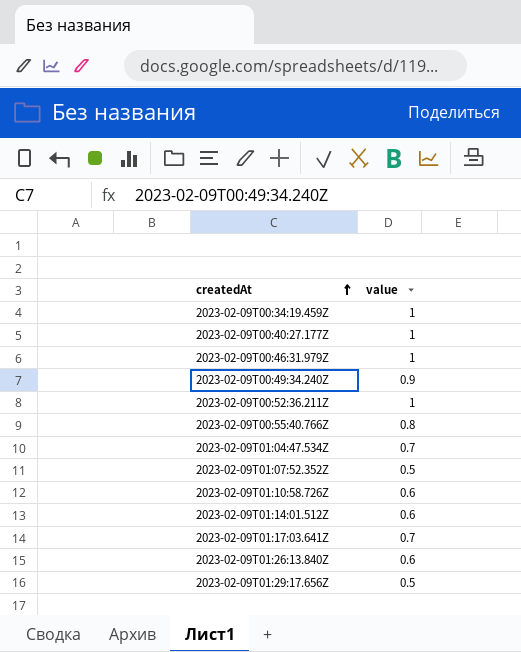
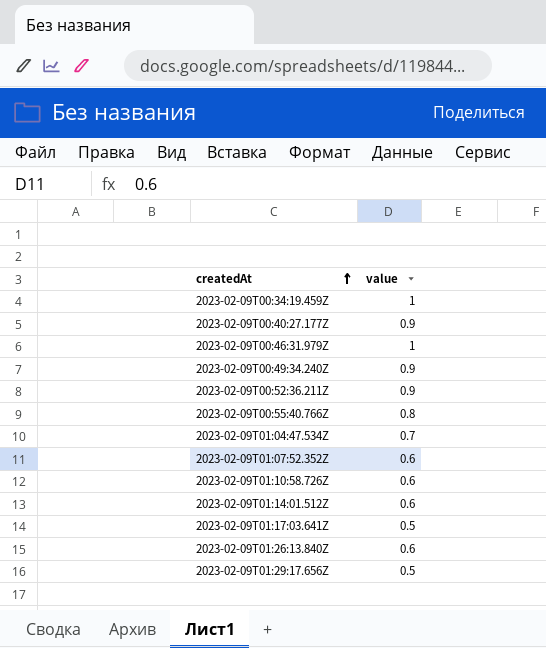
2023-02-09T00:40:27.177Z | value: 1 -> 0.9
2023-02-09T00:52:36.211Z | value: 1 -> 0.9
2023-02-09T01:07:52.352Z | value: 0.5 -> 0.6
2023-02-09T01:17:03.641Z | value: 0.7 -> 0.5

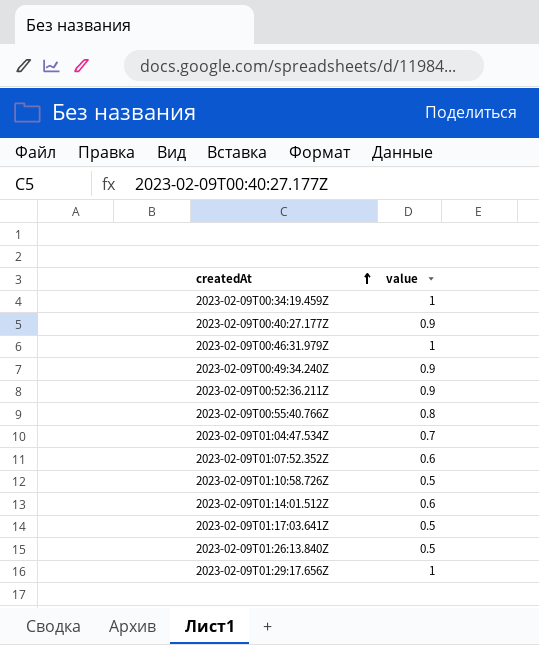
2023-02-09T01:10:58.726Z | value: 0.6 -> 0.5
2023-02-09T01:26:13.840Z | value: 0.6 -> 0.5
2023-02-09T01:29:17.656Z | value: 0.5 -> 1

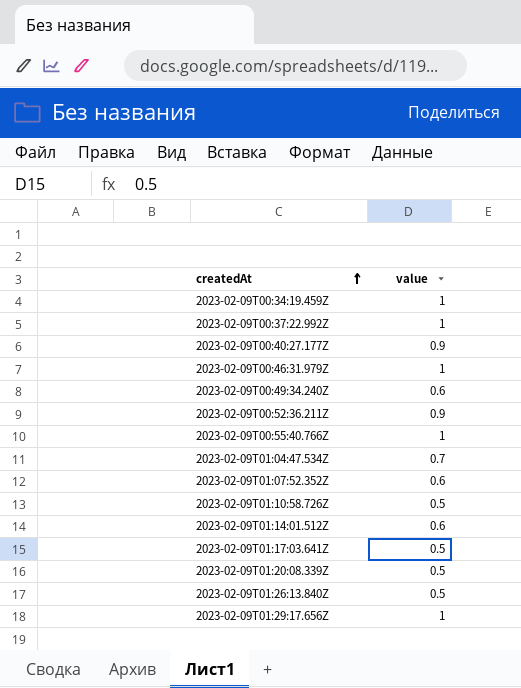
row 2023-02-09T00:37:22.992Z: none -> 1
2023-02-09T00:49:34.240Z | value: 0.9 -> 0.6
2023-02-09T00:55:40.766Z | value: 0.8 -> 1
row 2023-02-09T01:20:08.339Z: none -> 0.5

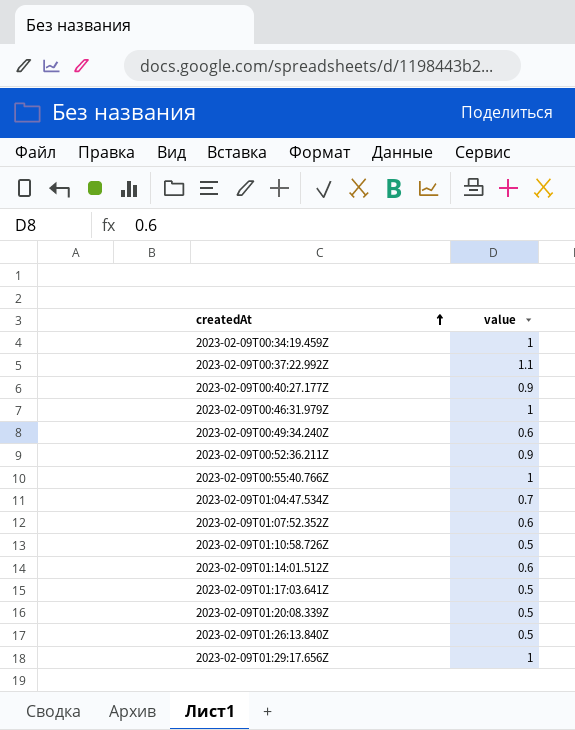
2023-02-09T00:37:22.992Z | value: 1 -> 1.1

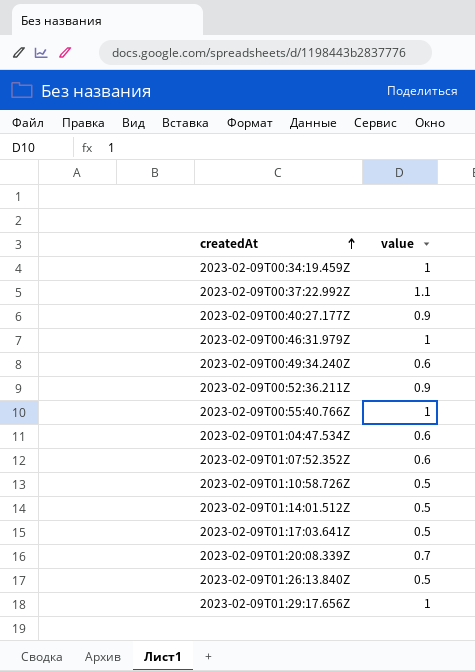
2023-02-09T01:04:47.534Z | value: 0.7 -> 0.6
2023-02-09T01:14:01.512Z | value: 0.6 -> 0.5
2023-02-09T01:20:08.339Z | value: 0.5 -> 0.7

